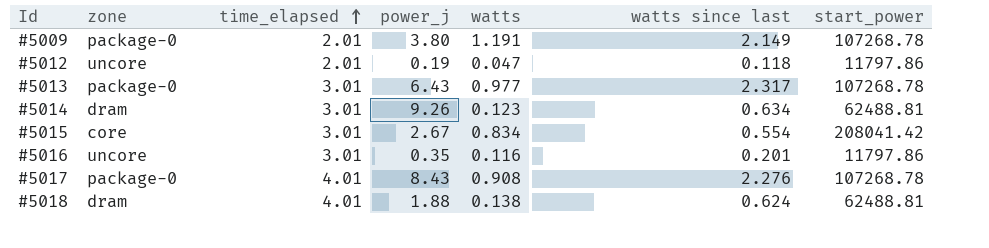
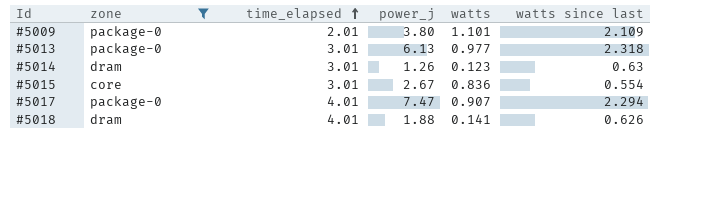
filter: none -> zone != uncore
column start_power | position: 7 -> none
#5009 | watts: 1.191 -> 1.101
#5009 | watts since last: 2.149 -> 2.109
#5013 | power_j: 6.43 -> 6.13
#5013 | watts since last: 2.317 -> 2.318
#5014 | power_j: 9.26 -> 1.26
#5014 | watts since last: 0.634 -> 0.63
#5015 | watts: 0.834 -> 0.836
#5017 | power_j: 8.43 -> 7.47
#5017 | watts: 0.908 -> 0.907
#5017 | watts since last: 2.276 -> 2.294
#5018 | watts: 0.138 -> 0.141
#5018 | watts since last: 0.624 -> 0.626

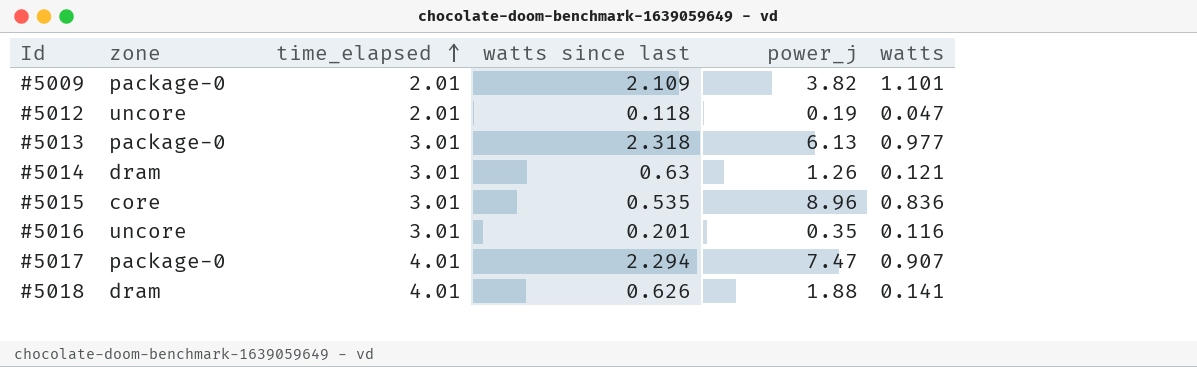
filter: zone != uncore -> none
column watts since last | position: 6 -> 4
#5009 | power_j: 3.80 -> 3.82
#5014 | watts: 0.123 -> 0.121
#5015 | watts since last: 0.554 -> 0.535
#5015 | power_j: 2.67 -> 8.96

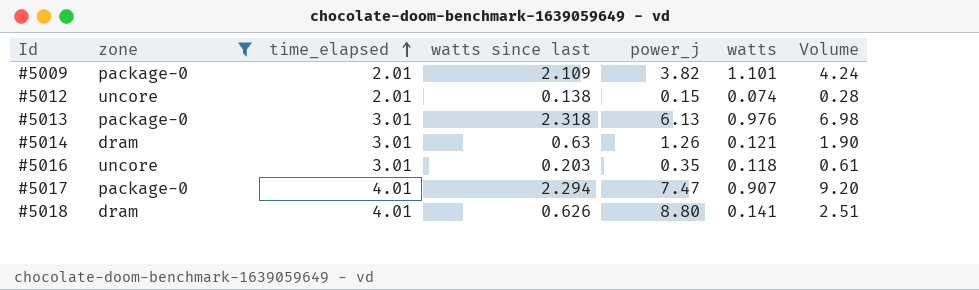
filter: none -> zone != core
column Volume | formula: none -> [time_elapsed] * [watts since last]
#5012 | watts since last: 0.118 -> 0.138
#5012 | power_j: 0.19 -> 0.15
#5012 | watts: 0.047 -> 0.074
#5013 | watts: 0.977 -> 0.976
#5016 | watts since last: 0.201 -> 0.203
#5016 | watts: 0.116 -> 0.118
#5018 | power_j: 1.88 -> 8.80

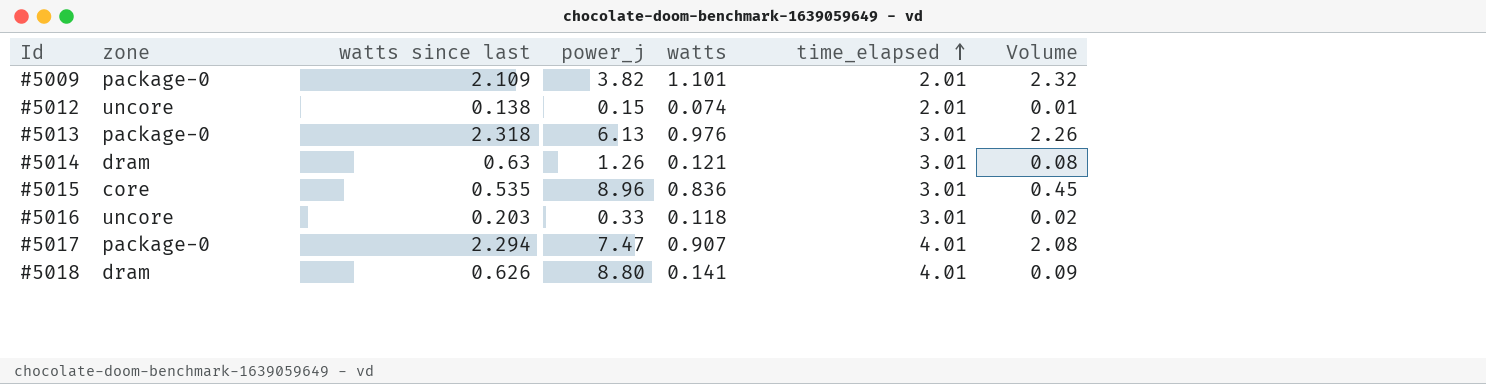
filter: zone != core -> none
column time_elapsed | position: 3 -> 6
column Volume | formula: [time_elapsed] * [watts since last] -> [watts since last] * [watts]
#5016 | power_j: 0.35 -> 0.33

